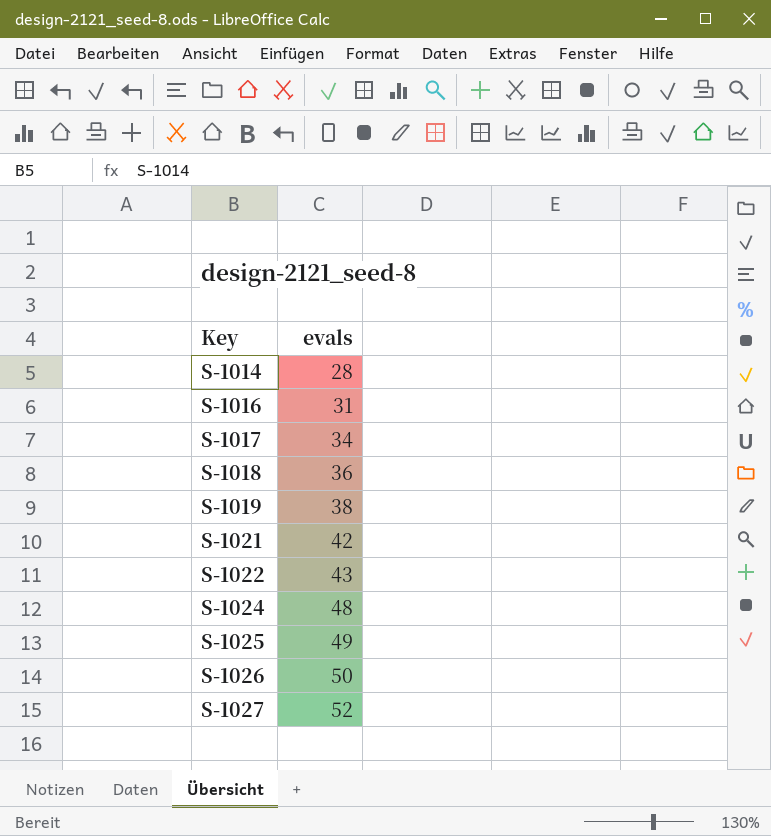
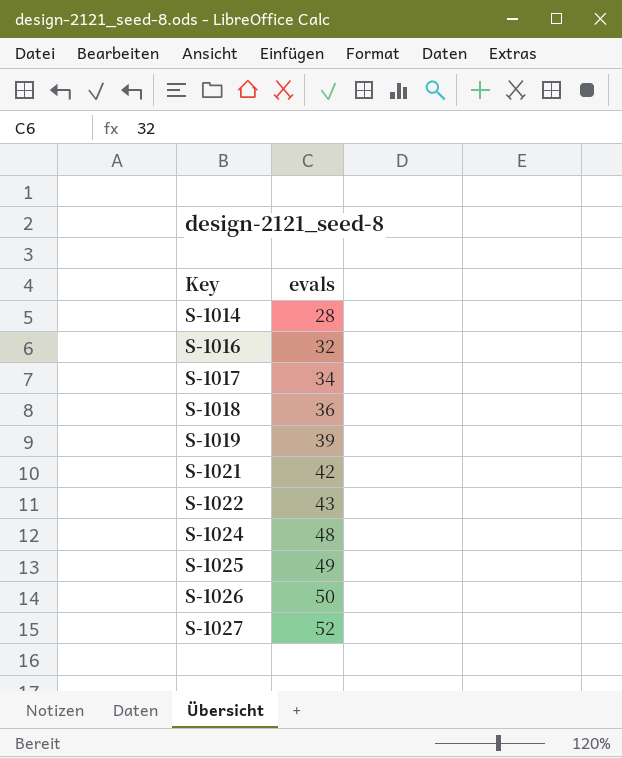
S-1016 | evals: 31 -> 32
S-1019 | evals: 38 -> 39

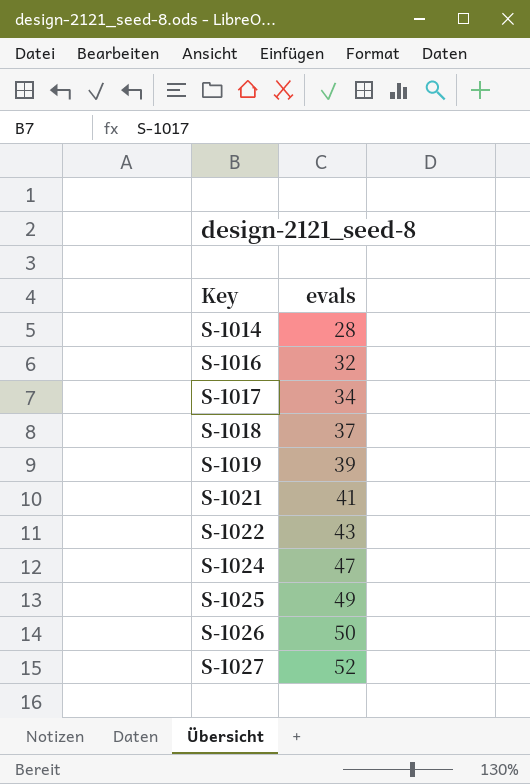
S-1018 | evals: 36 -> 37
S-1021 | evals: 42 -> 41
S-1024 | evals: 48 -> 47

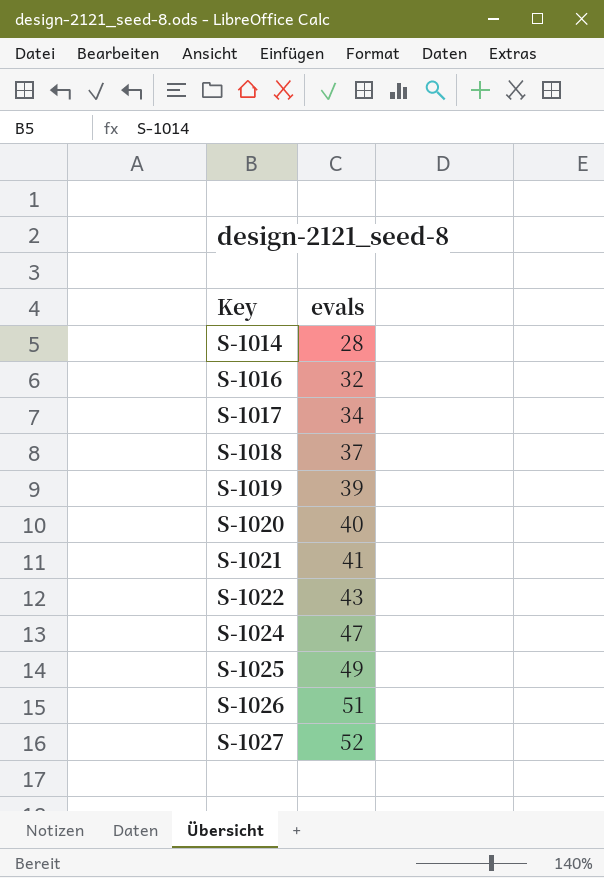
row S-1020: none -> 40
S-1026 | evals: 50 -> 51

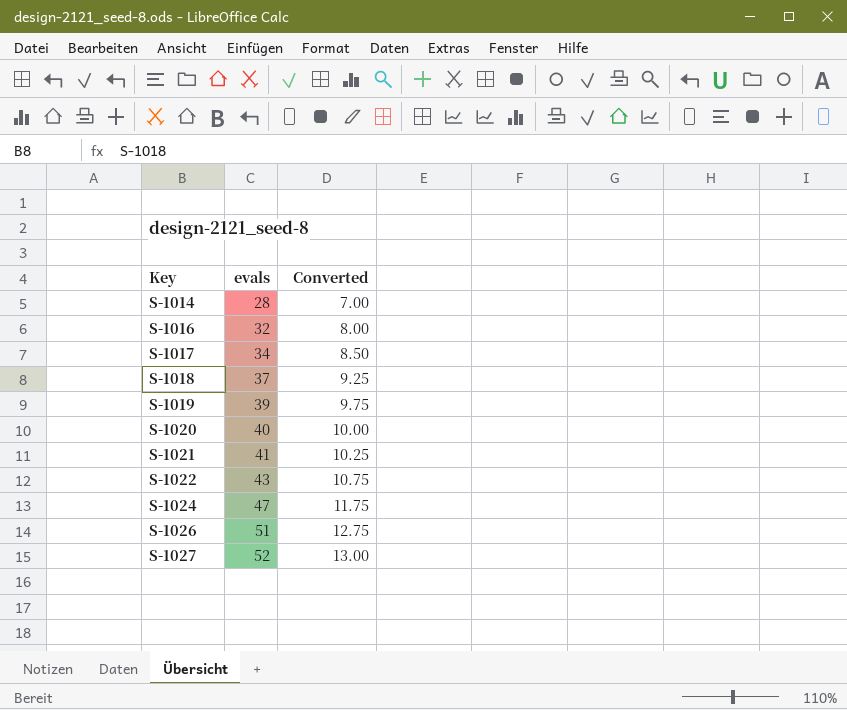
column Converted | formula: none -> [evals] * 0.25
row S-1025: 49 -> none

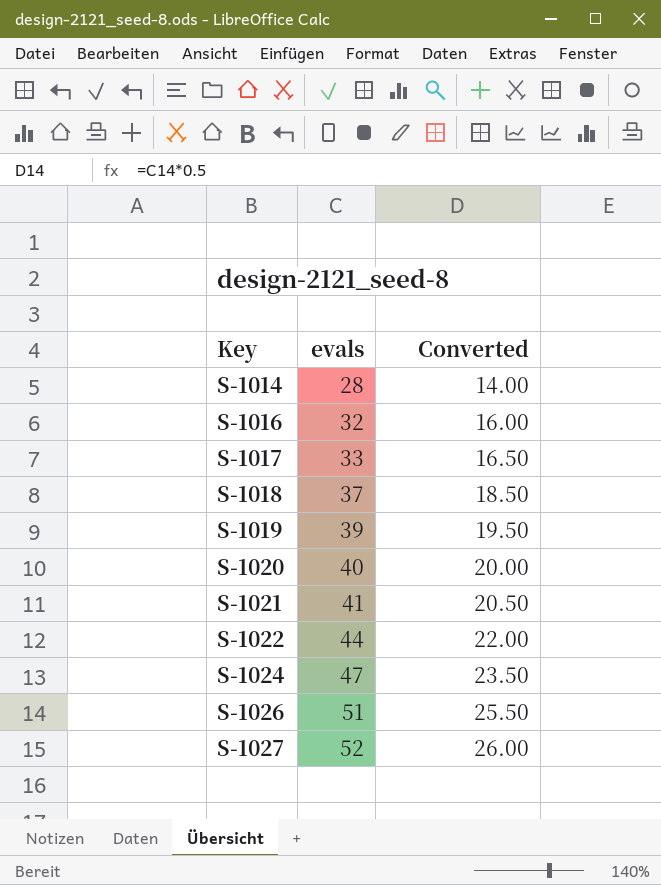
column Converted | formula: [evals] * 0.25 -> [evals] * 0.5
S-1017 | evals: 34 -> 33
S-1022 | evals: 43 -> 44

